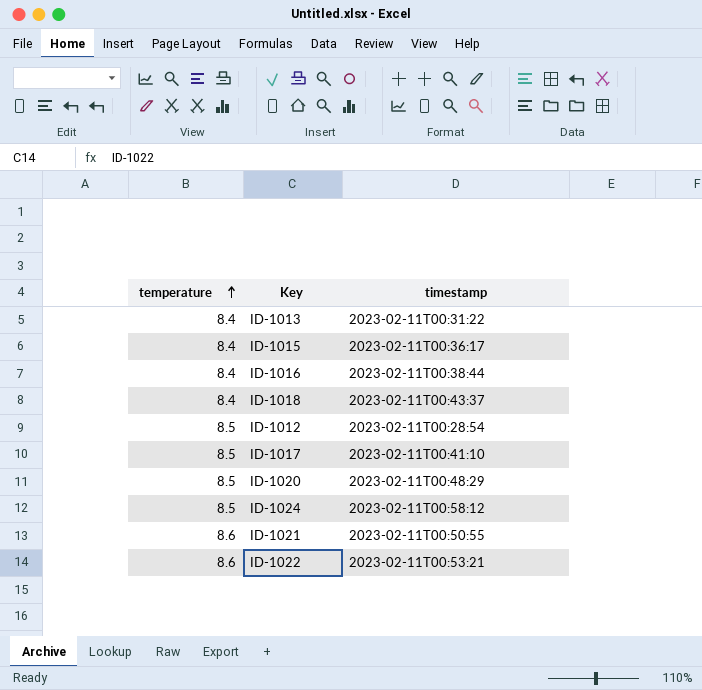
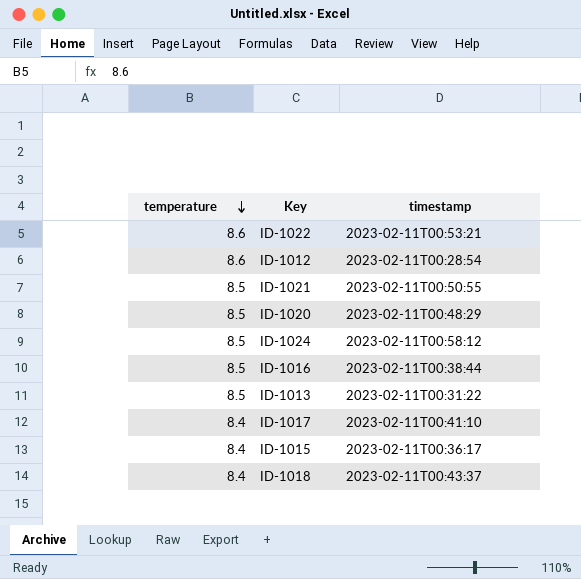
row order: temperature ascending -> temperature descending
ID-1012 | temperature: 8.5 -> 8.6
ID-1021 | temperature: 8.6 -> 8.5
ID-1016 | temperature: 8.4 -> 8.5
ID-1013 | temperature: 8.4 -> 8.5
ID-1017 | temperature: 8.5 -> 8.4

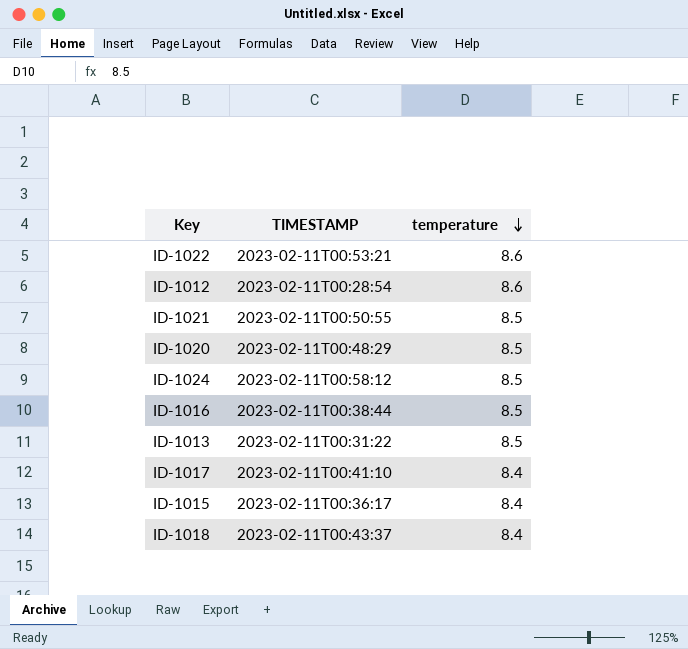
column name: timestamp -> TIMESTAMP
column temperature | position: 1 -> 3

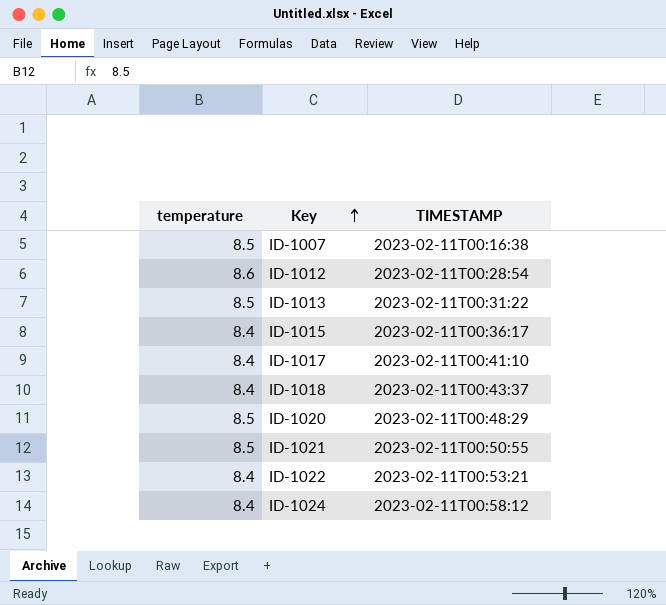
row order: temperature descending -> Key ascending
column temperature | position: 3 -> 1
row ID-1016: 2023-02-11T00:38:44 | 8.5 -> none
row ID-1007: none -> 8.5 | 2023-02-11T00:16:38
ID-1022 | temperature: 8.6 -> 8.4
ID-1024 | temperature: 8.5 -> 8.4

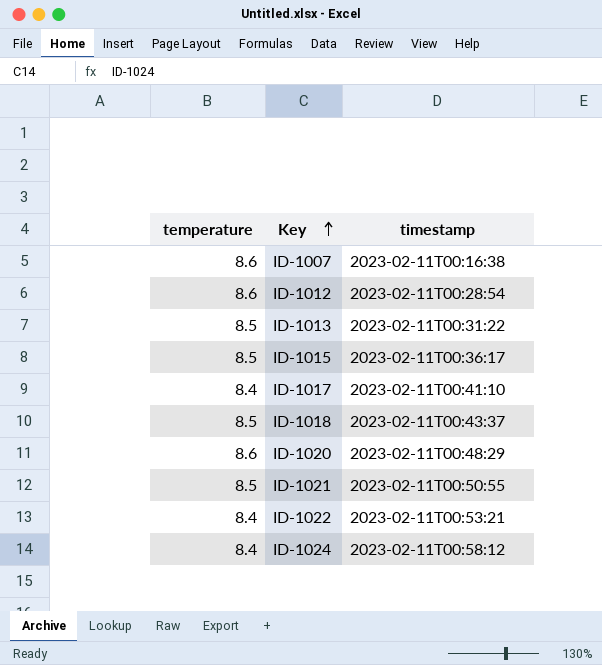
column name: TIMESTAMP -> timestamp
ID-1007 | temperature: 8.5 -> 8.6
ID-1015 | temperature: 8.4 -> 8.5
ID-1018 | temperature: 8.4 -> 8.5
ID-1020 | temperature: 8.5 -> 8.6

